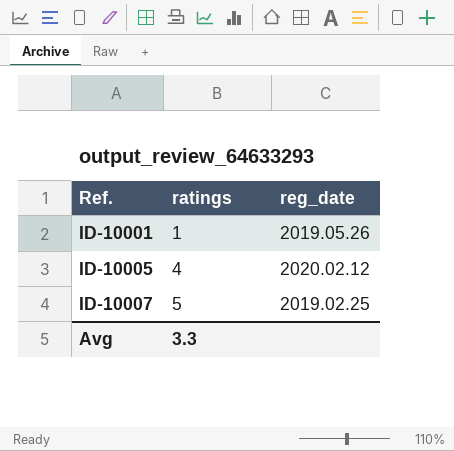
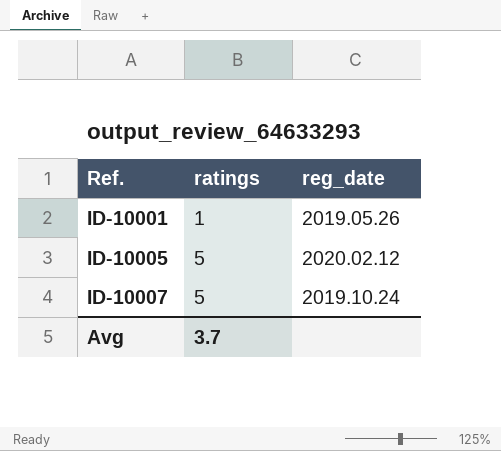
ID-10005 | ratings: 4 -> 5
ID-10007 | reg_date: 2019.02.25 -> 2019.10.24
Avg | ratings: 3.3 -> 3.7

